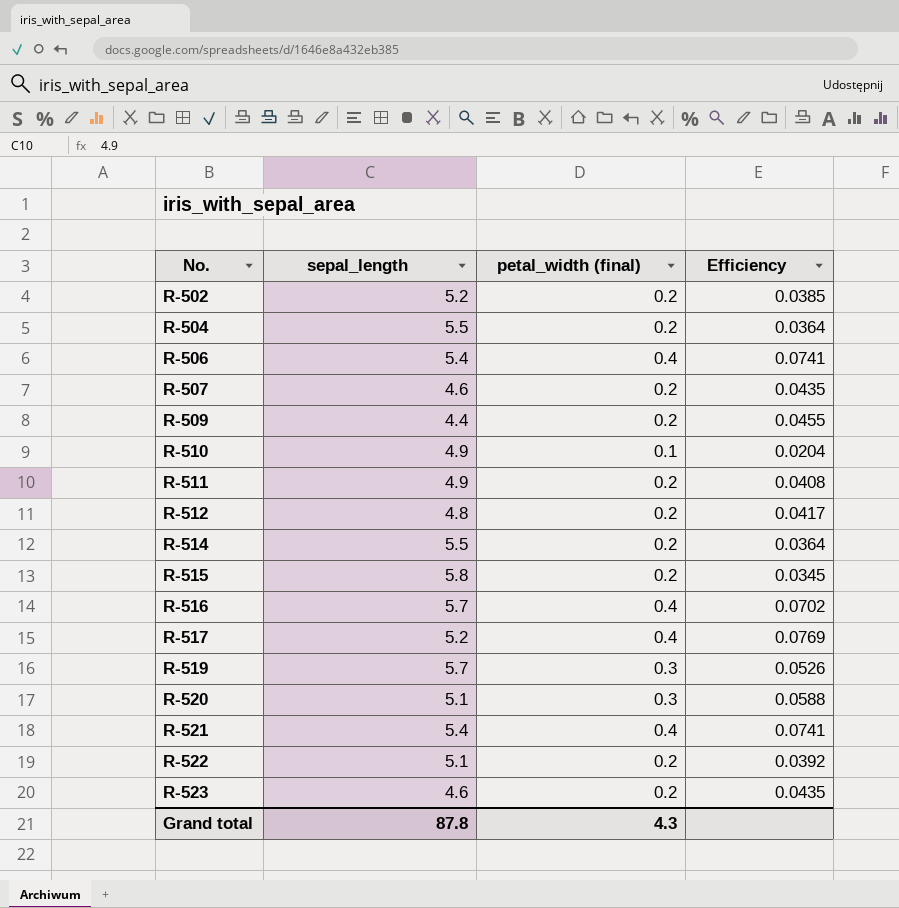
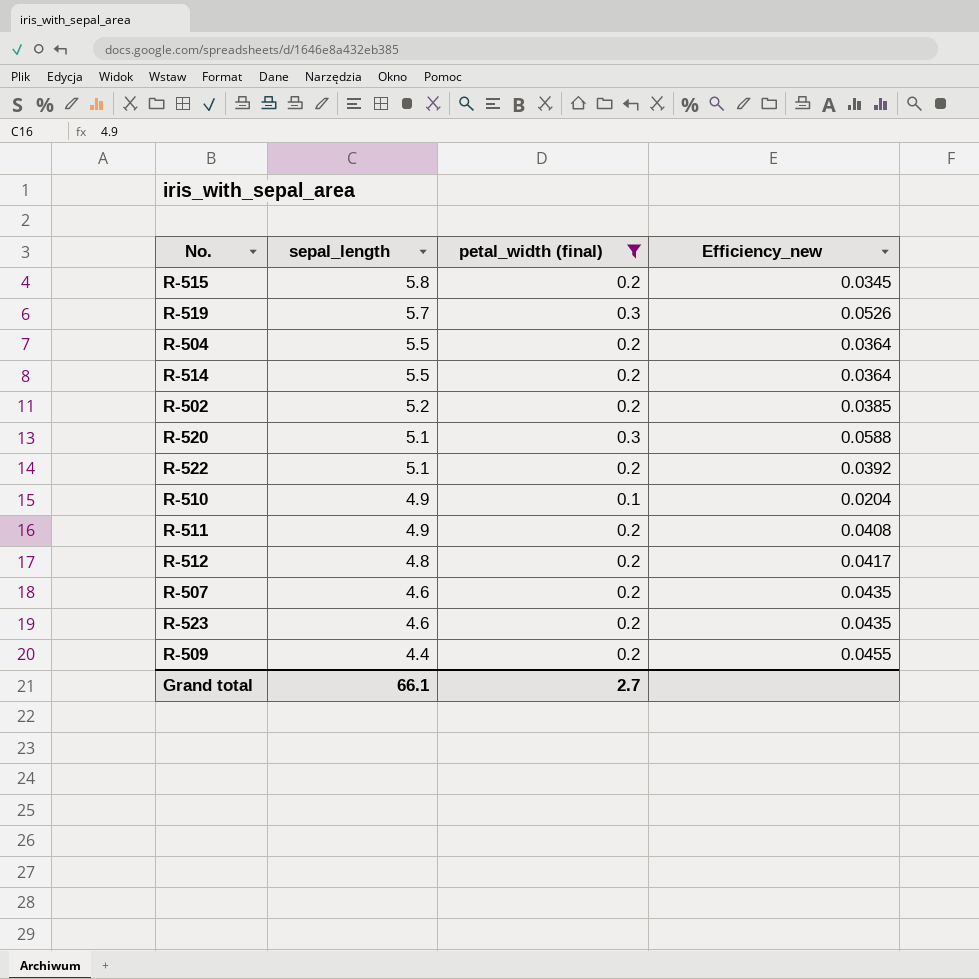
filter: none -> petal_width (final) != 0.4
row order: No. ascending -> sepal_length descending
column name: Efficiency -> Efficiency_new
Grand total | sepal_length: 87.8 -> 66.1
Grand total | petal_width (final): 4.3 -> 2.7

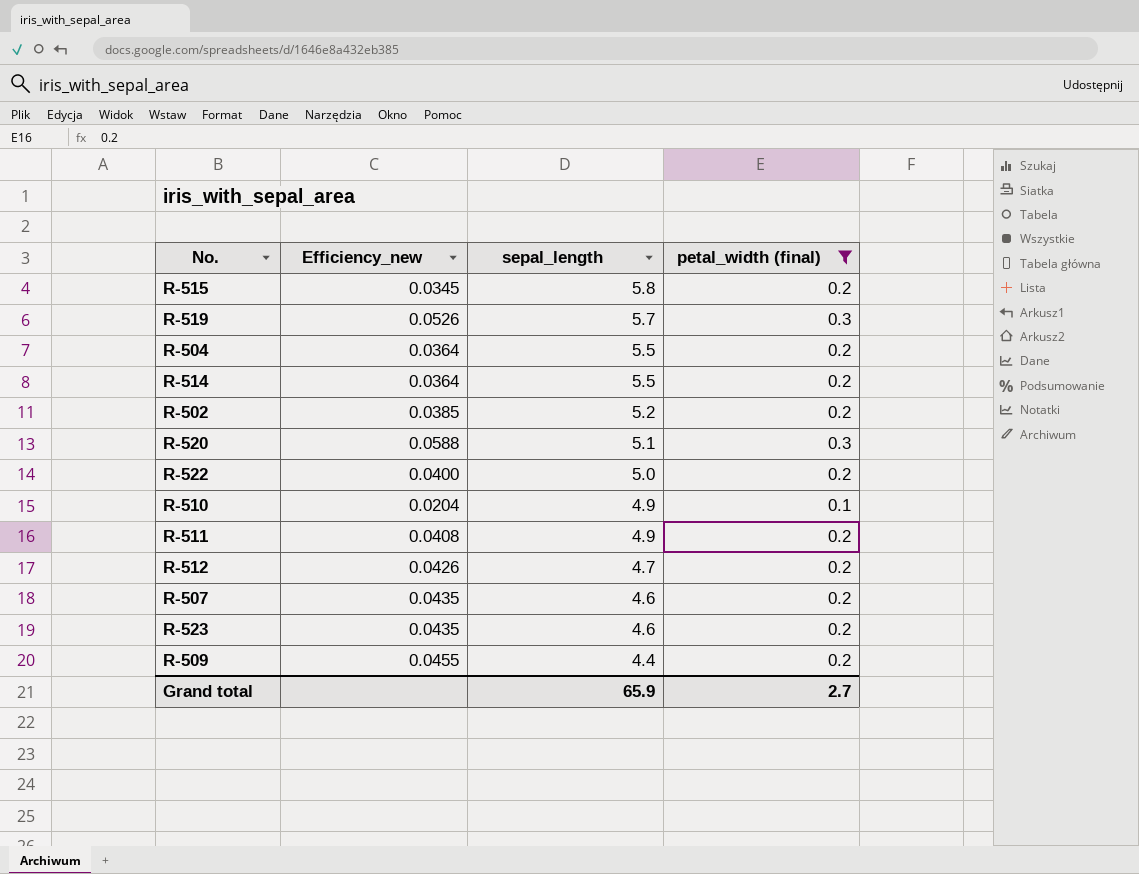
column Efficiency_new | position: 4 -> 2
R-522 | Efficiency_new: 0.0392 -> 0.0400
R-522 | sepal_length: 5.1 -> 5.0
R-512 | Efficiency_new: 0.0417 -> 0.0426
R-512 | sepal_length: 4.8 -> 4.7
Grand total | sepal_length: 66.1 -> 65.9

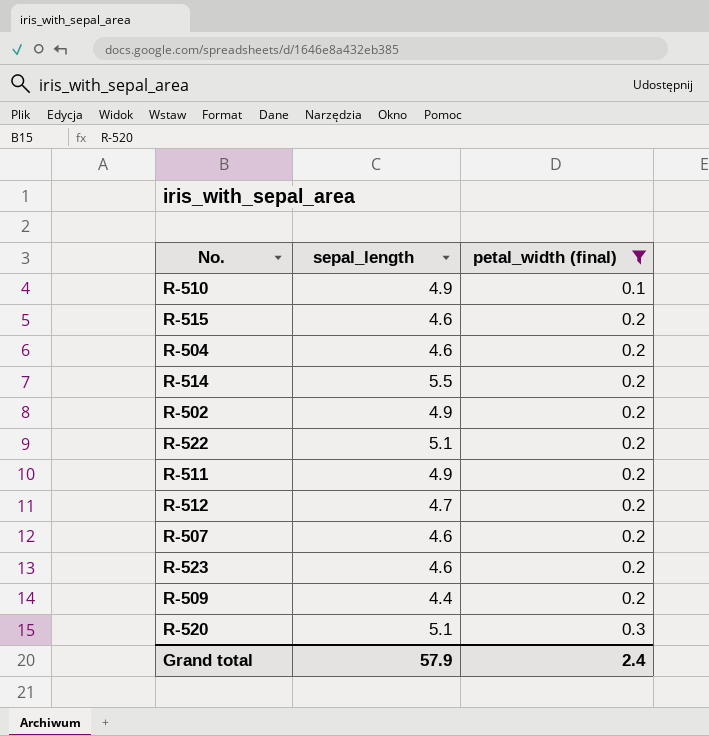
row order: sepal_length descending -> petal_width (final) ascending
column Efficiency_new | formula: [petal_width (final)] / [sepal_length] -> none
row R-519: 0.0526 | 5.7 | 0.3 -> none
R-515 | sepal_length: 5.8 -> 4.6
R-504 | sepal_length: 5.5 -> 4.6
R-502 | sepal_length: 5.2 -> 4.9
R-522 | sepal_length: 5.0 -> 5.1
Grand total | sepal_length: 65.9 -> 57.9
Grand total | petal_width (final): 2.7 -> 2.4

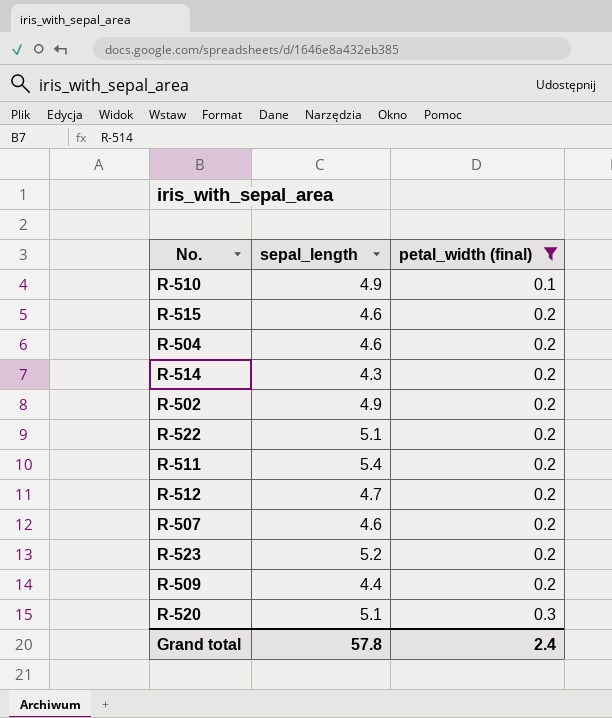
R-514 | sepal_length: 5.5 -> 4.3
R-511 | sepal_length: 4.9 -> 5.4
R-523 | sepal_length: 4.6 -> 5.2
Grand total | sepal_length: 57.9 -> 57.8

